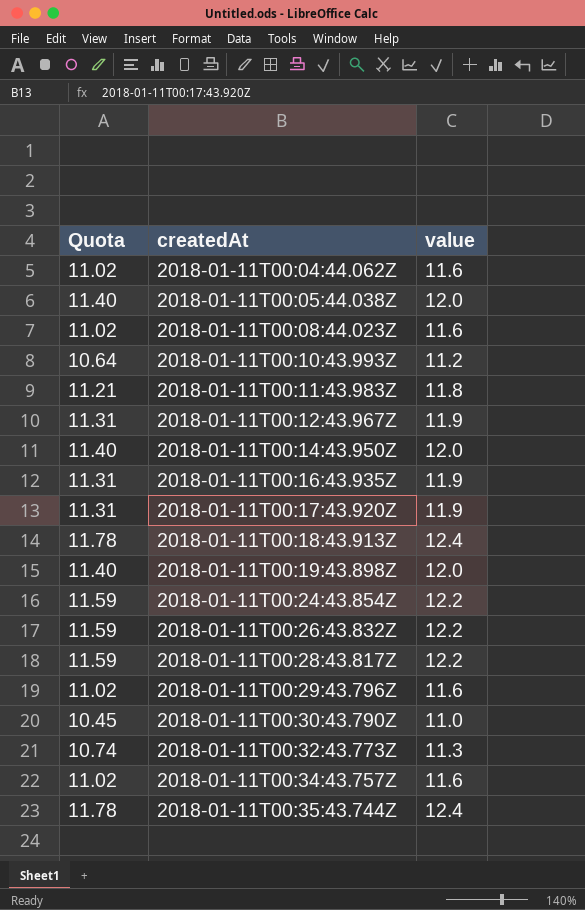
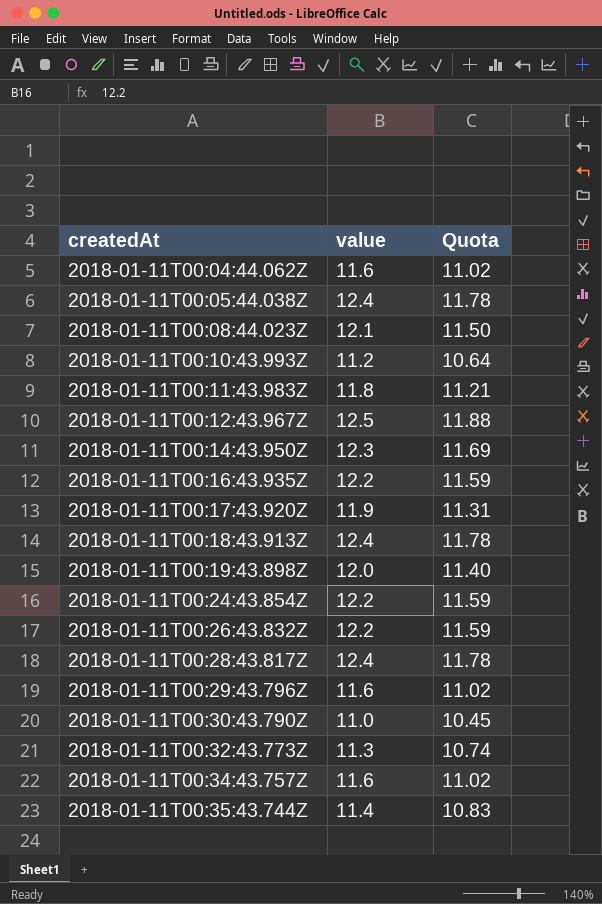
column Quota | position: 1 -> 3
2018-01-11T00:05:44.038Z | value: 12.0 -> 12.4
2018-01-11T00:05:44.038Z | Quota: 11.40 -> 11.78
2018-01-11T00:08:44.023Z | value: 11.6 -> 12.1
2018-01-11T00:08:44.023Z | Quota: 11.02 -> 11.50
2018-01-11T00:12:43.967Z | value: 11.9 -> 12.5
2018-01-11T00:12:43.967Z | Quota: 11.31 -> 11.88
2018-01-11T00:14:43.950Z | value: 12.0 -> 12.3
2018-01-11T00:14:43.950Z | Quota: 11.40 -> 11.69
2018-01-11T00:16:43.935Z | value: 11.9 -> 12.2
2018-01-11T00:16:43.935Z | Quota: 11.31 -> 11.59
2018-01-11T00:28:43.817Z | value: 12.2 -> 12.4
2018-01-11T00:28:43.817Z | Quota: 11.59 -> 11.78
2018-01-11T00:35:43.744Z | value: 12.4 -> 11.4
2018-01-11T00:35:43.744Z | Quota: 11.78 -> 10.83

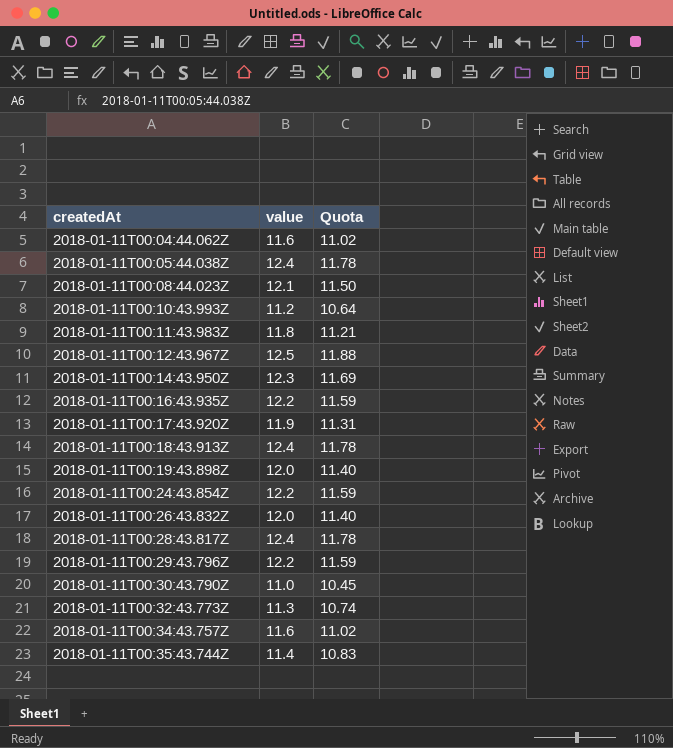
2018-01-11T00:26:43.832Z | value: 12.2 -> 12.0
2018-01-11T00:26:43.832Z | Quota: 11.59 -> 11.40
2018-01-11T00:29:43.796Z | value: 11.6 -> 12.2
2018-01-11T00:29:43.796Z | Quota: 11.02 -> 11.59

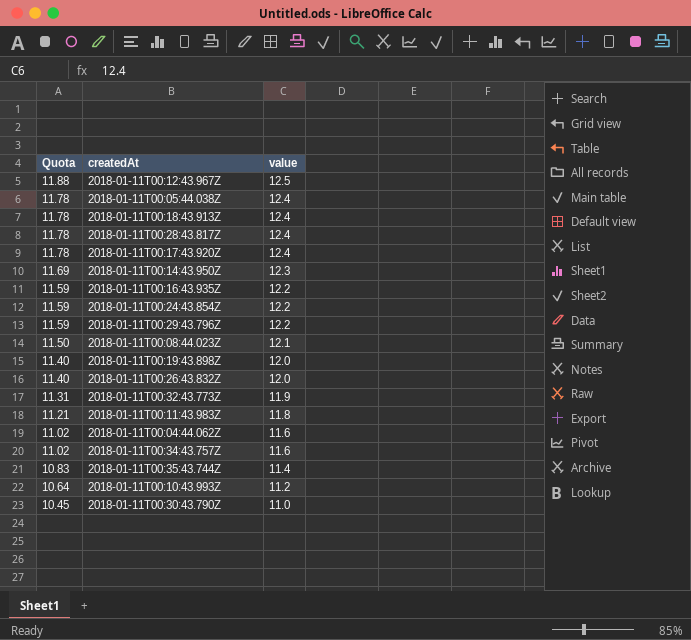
row order: createdAt ascending -> Quota descending
column Quota | position: 3 -> 1
2018-01-11T00:17:43.920Z | Quota: 11.31 -> 11.78
2018-01-11T00:17:43.920Z | value: 11.9 -> 12.4
2018-01-11T00:32:43.773Z | Quota: 10.74 -> 11.31
2018-01-11T00:32:43.773Z | value: 11.3 -> 11.9

